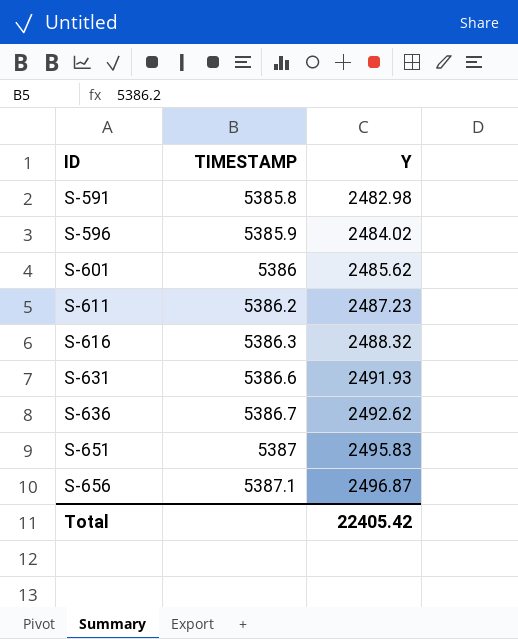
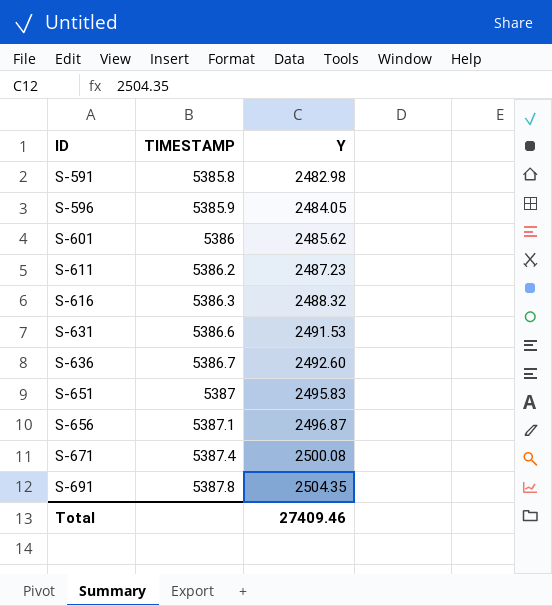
S-596 | Y: 2484.02 -> 2484.05
S-631 | Y: 2491.93 -> 2491.53
S-636 | Y: 2492.62 -> 2492.60
row S-671: none -> 5387.4 | 2500.08
row S-691: none -> 5387.8 | 2504.35
Total | Y: 22405.42 -> 27409.46

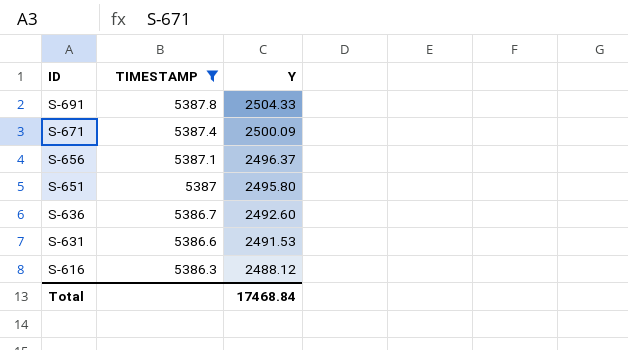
filter: none -> TIMESTAMP >= 5386.3
row order: ID ascending -> ID descending
S-691 | Y: 2504.35 -> 2504.33
S-671 | Y: 2500.08 -> 2500.09
S-656 | Y: 2496.87 -> 2496.37
S-651 | Y: 2495.83 -> 2495.80
S-616 | Y: 2488.32 -> 2488.12
Total | Y: 27409.46 -> 17468.84

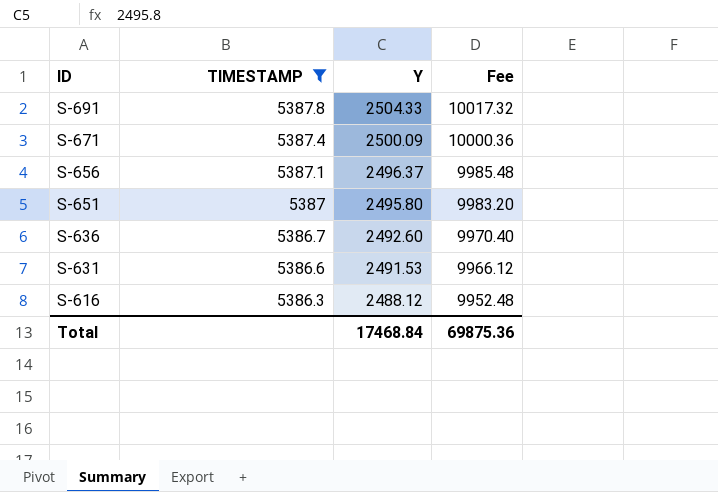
column Fee | formula: none -> [Y] * 4

